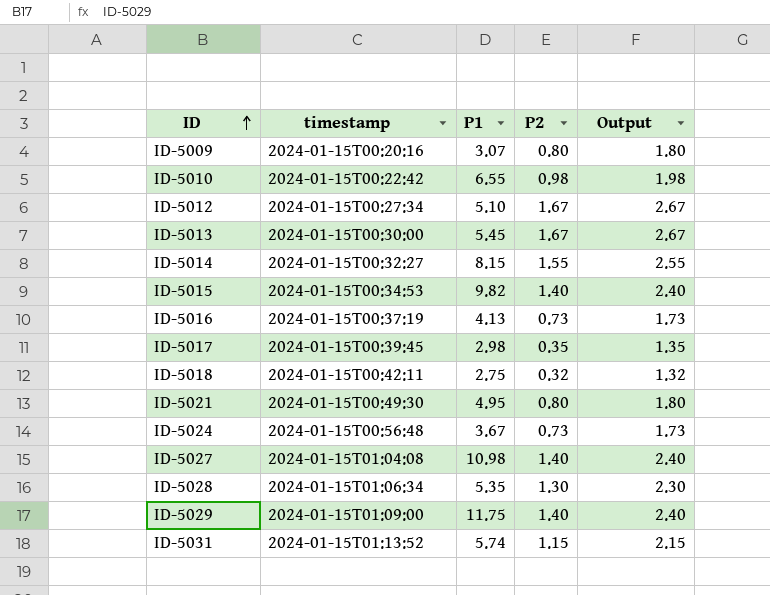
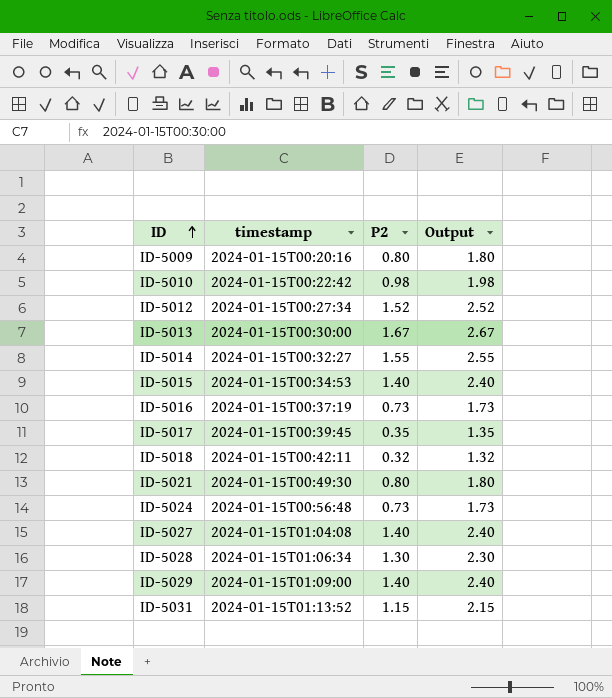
column P1 | position: 3 -> none
ID-5012 | P2: 1.67 -> 1.52
ID-5012 | Output: 2.67 -> 2.52

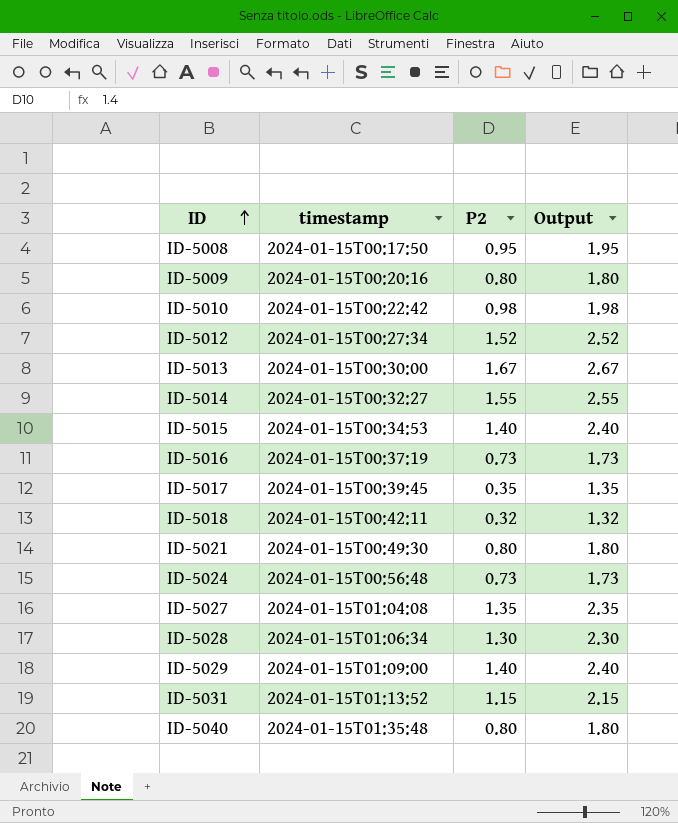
row ID-5008: none -> 2024-01-15T00:17:50 | 0.95 | 1.95
ID-5027 | P2: 1.40 -> 1.35
ID-5027 | Output: 2.40 -> 2.35
row ID-5040: none -> 2024-01-15T01:35:48 | 0.80 | 1.80

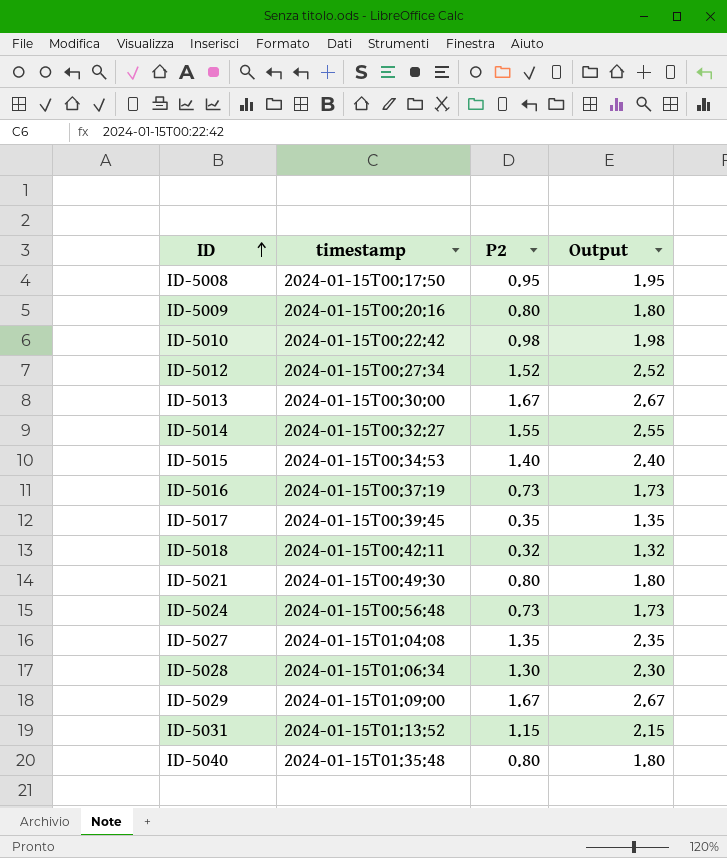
ID-5029 | P2: 1.40 -> 1.67
ID-5029 | Output: 2.40 -> 2.67

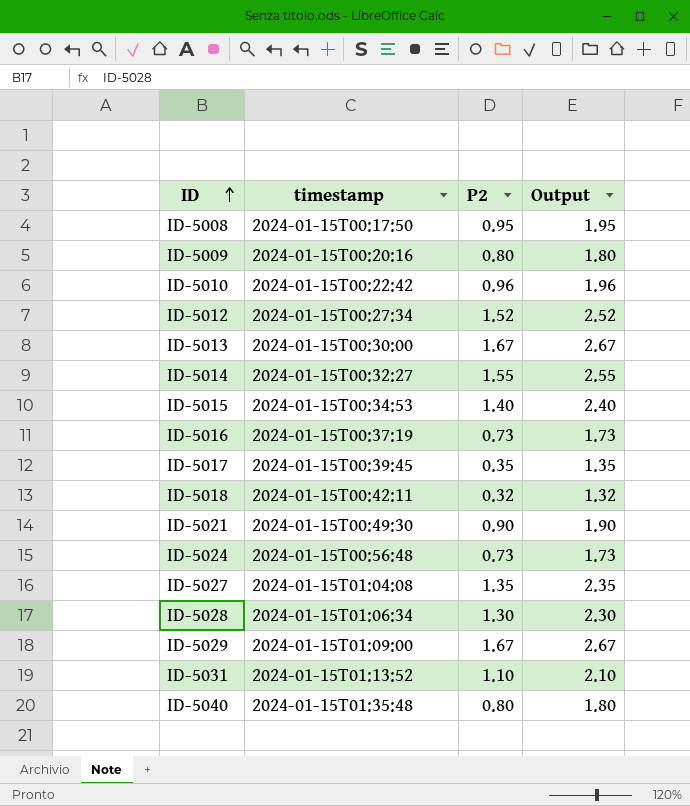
ID-5010 | P2: 0.98 -> 0.96
ID-5010 | Output: 1.98 -> 1.96
ID-5021 | P2: 0.80 -> 0.90
ID-5021 | Output: 1.80 -> 1.90
ID-5031 | P2: 1.15 -> 1.10
ID-5031 | Output: 2.15 -> 2.10

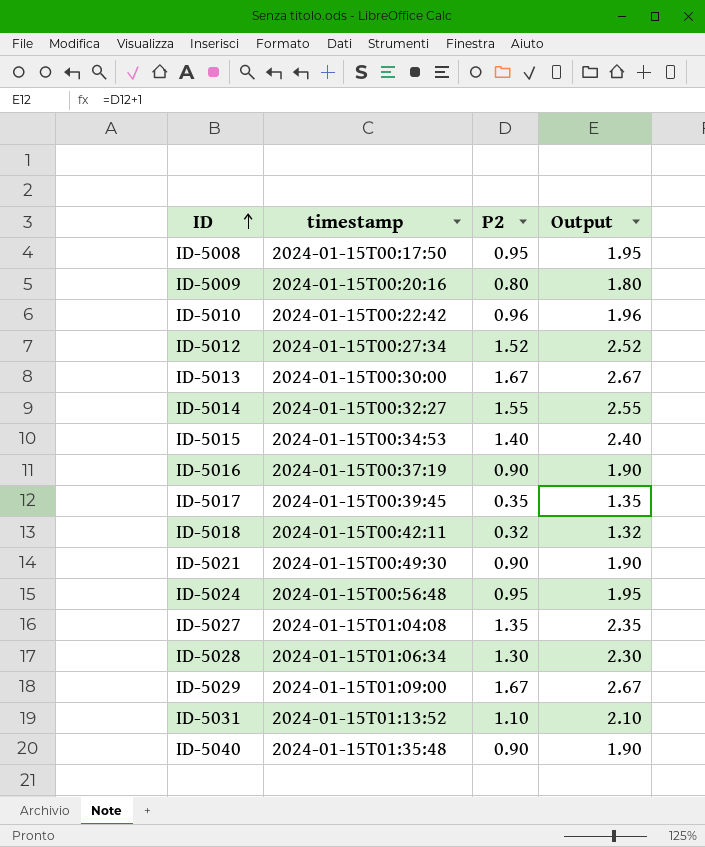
ID-5016 | P2: 0.73 -> 0.90
ID-5016 | Output: 1.73 -> 1.90
ID-5024 | P2: 0.73 -> 0.95
ID-5024 | Output: 1.73 -> 1.95
ID-5040 | P2: 0.80 -> 0.90
ID-5040 | Output: 1.80 -> 1.90

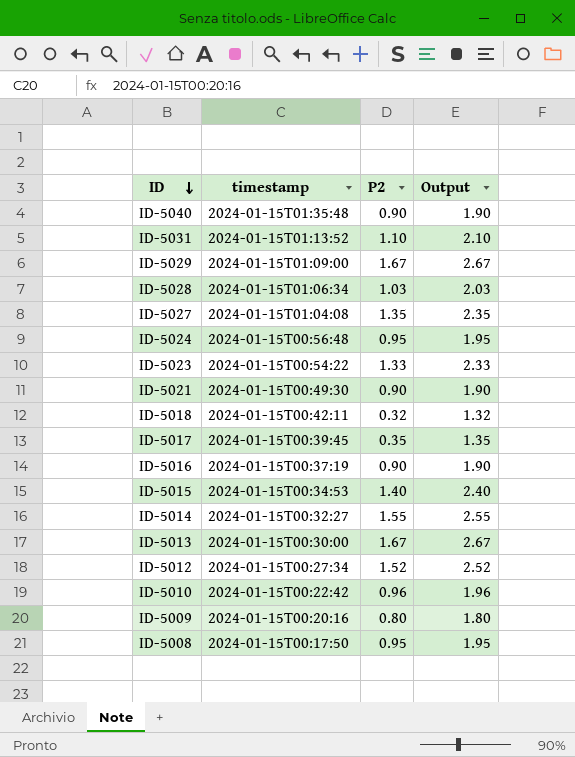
row order: ID ascending -> ID descending
ID-5028 | P2: 1.30 -> 1.03
ID-5028 | Output: 2.30 -> 2.03
row ID-5023: none -> 2024-01-15T00:54:22 | 1.33 | 2.33

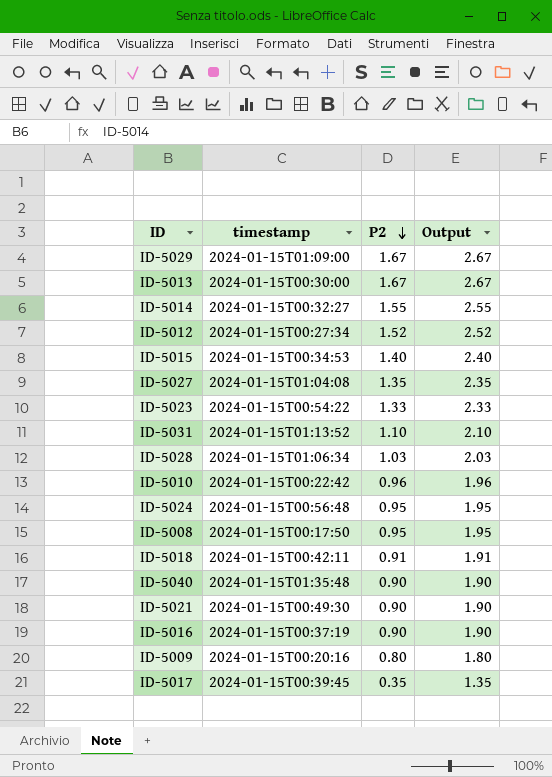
row order: ID descending -> P2 descending
ID-5018 | P2: 0.32 -> 0.91
ID-5018 | Output: 1.32 -> 1.91

